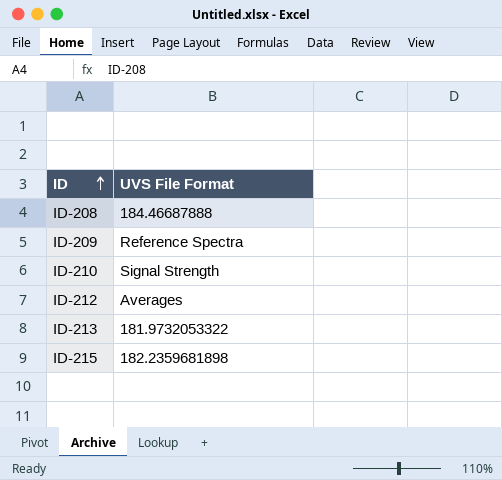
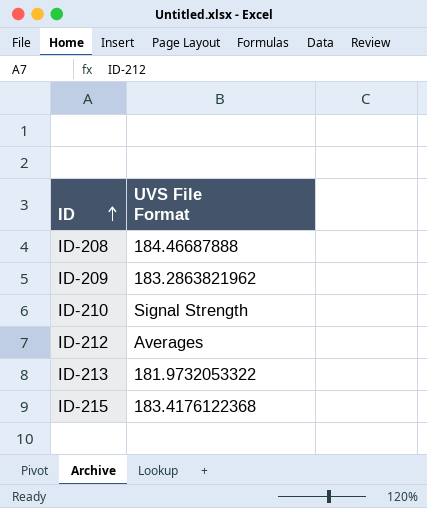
ID-209 | UVS File Format: Reference Spectra -> 183.2863821962
ID-215 | UVS File Format: 182.2359681898 -> 183.4176122368

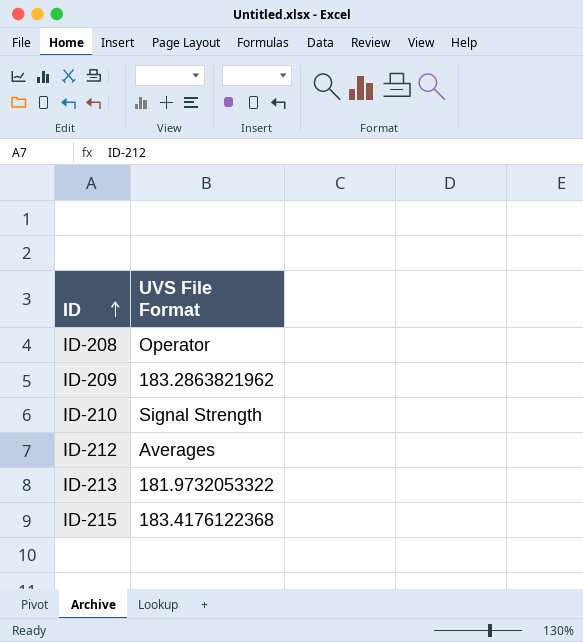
ID-208 | UVS File Format: 184.46687888 -> Operator

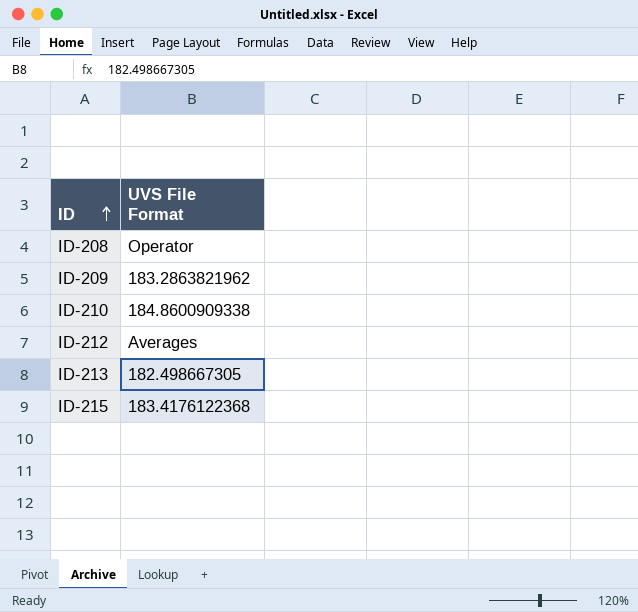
ID-210 | UVS File Format: Signal Strength -> 184.8600909338
ID-213 | UVS File Format: 181.9732053322 -> 182.498667305

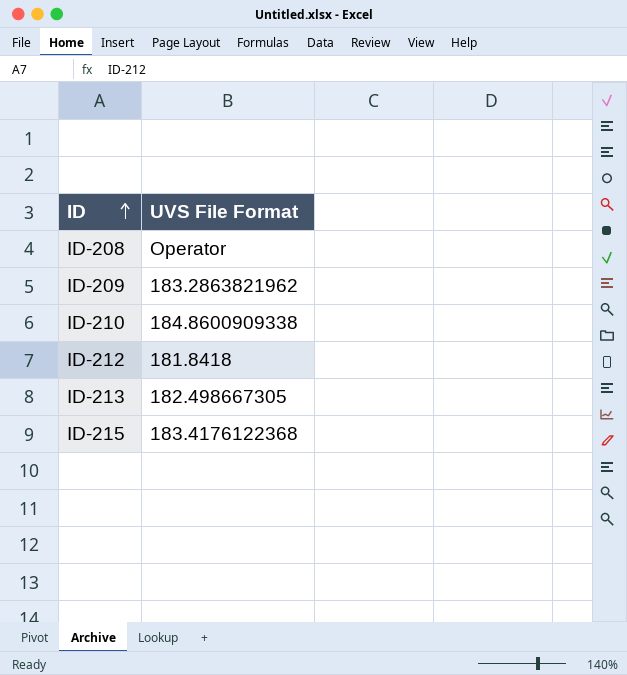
ID-212 | UVS File Format: Averages -> 181.8418

